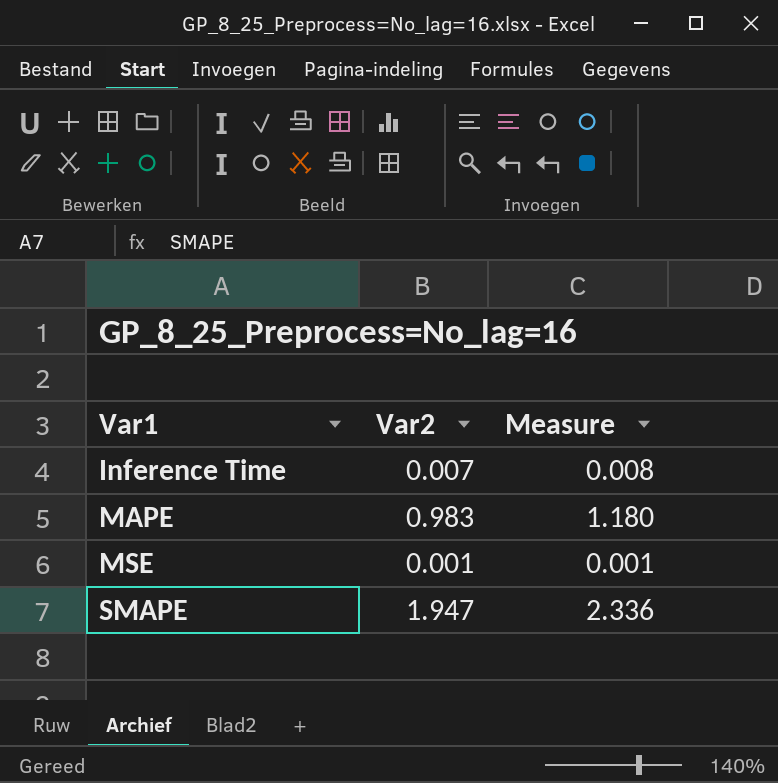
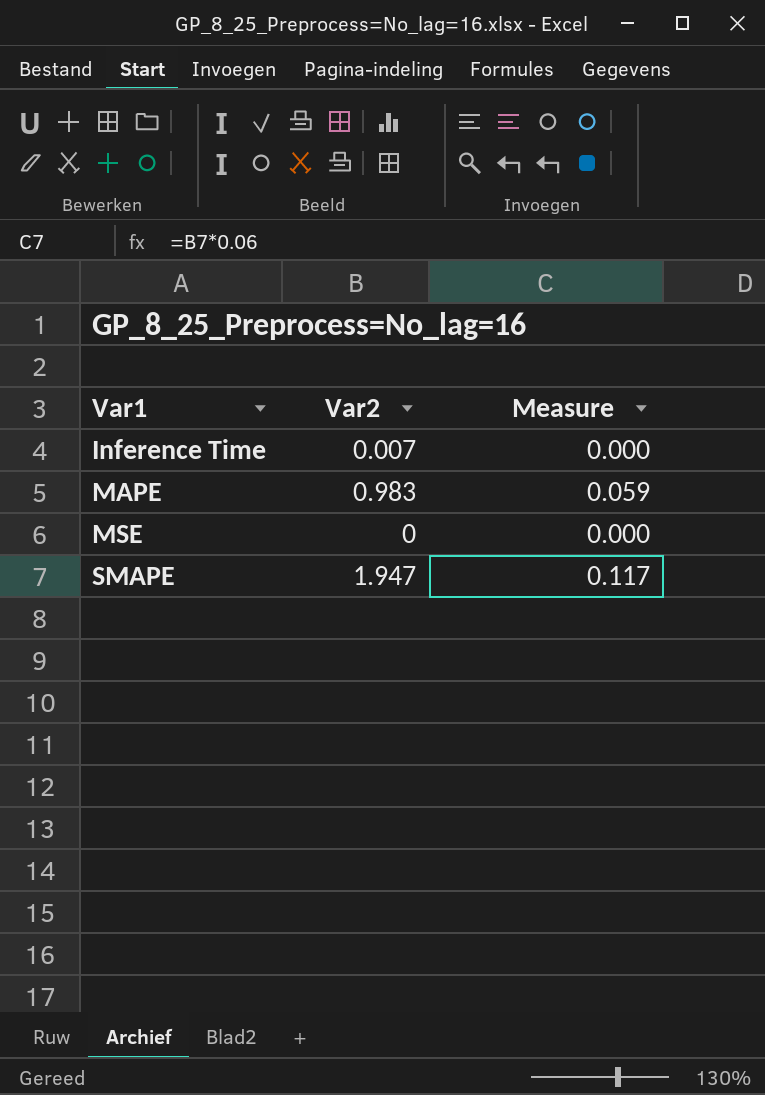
column Measure | formula: [Var2] * 1.2 -> [Var2] * 0.06
MSE | Var2: 0.001 -> 0

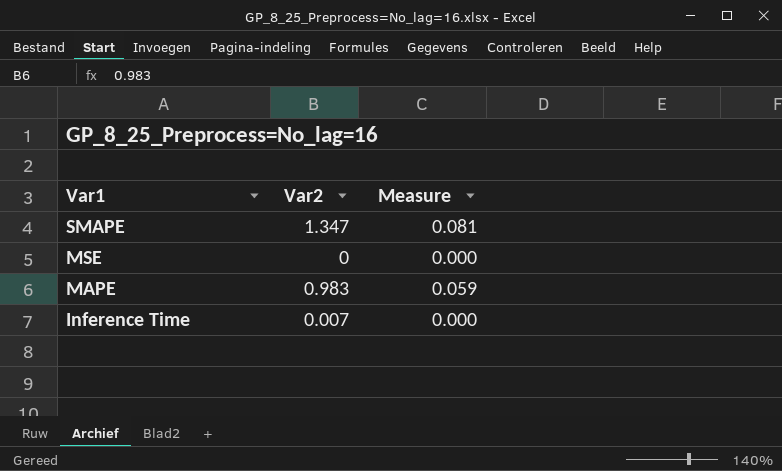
row order: Var1 ascending -> Var1 descending
SMAPE | Var2: 1.947 -> 1.347
SMAPE | Measure: 0.117 -> 0.081

